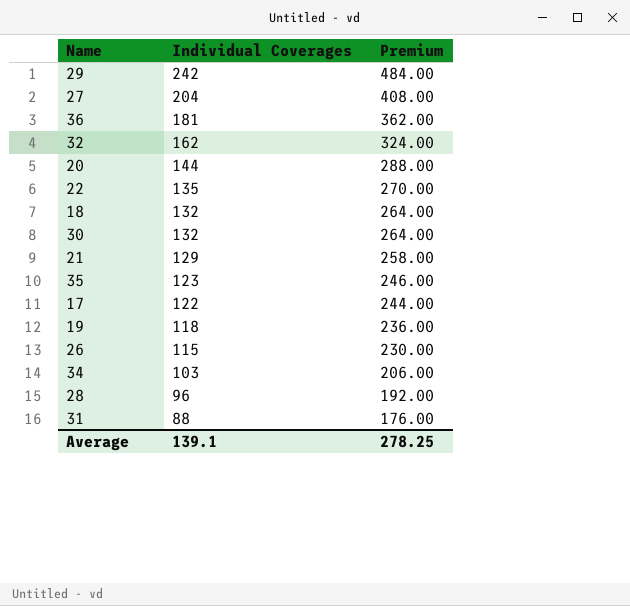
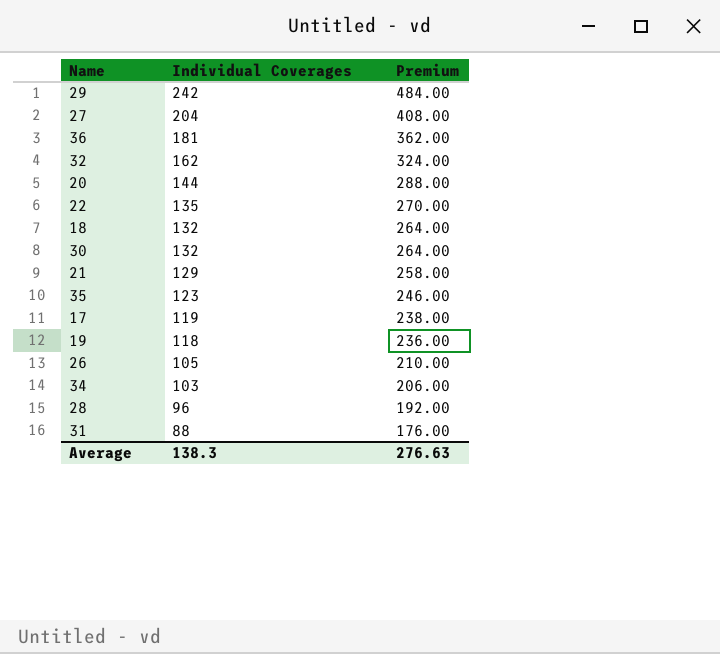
17 | Individual Coverages: 122 -> 119
17 | Premium: 244.00 -> 238.00
26 | Individual Coverages: 115 -> 105
26 | Premium: 230.00 -> 210.00
Average | Individual Coverages: 139.1 -> 138.3
Average | Premium: 278.25 -> 276.63

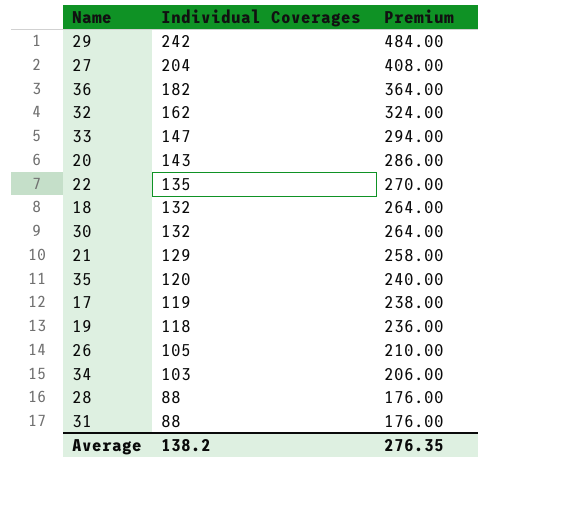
36 | Individual Coverages: 181 -> 182
36 | Premium: 362.00 -> 364.00
row 33: none -> 147 | 294.00
20 | Individual Coverages: 144 -> 143
20 | Premium: 288.00 -> 286.00
35 | Individual Coverages: 123 -> 120
35 | Premium: 246.00 -> 240.00
28 | Individual Coverages: 96 -> 88
28 | Premium: 192.00 -> 176.00
Average | Individual Coverages: 138.3 -> 138.2
Average | Premium: 276.63 -> 276.35

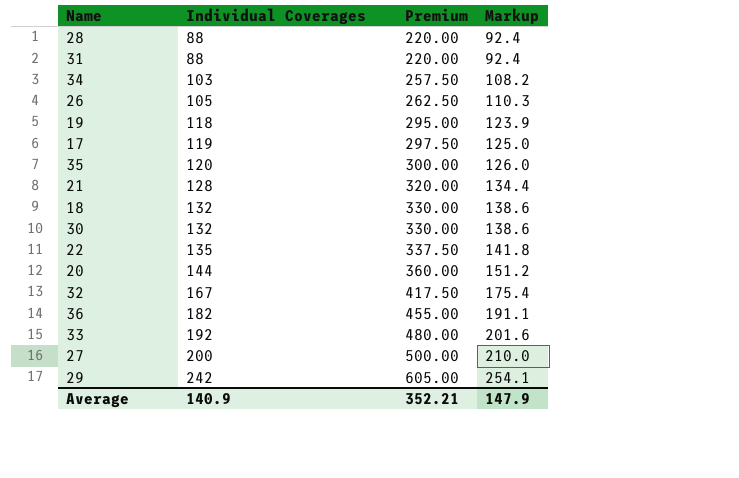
row order: Individual Coverages descending -> Individual Coverages ascending
column Premium | formula: [Individual Coverages] * 2 -> [Individual Coverages] * 2.5
column Markup | formula: none -> [Individual Coverages] * 1.05
21 | Individual Coverages: 129 -> 128
20 | Individual Coverages: 143 -> 144
32 | Individual Coverages: 162 -> 167
33 | Individual Coverages: 147 -> 192
27 | Individual Coverages: 204 -> 200
Average | Individual Coverages: 138.2 -> 140.9
Average | Premium: 276.35 -> 352.21

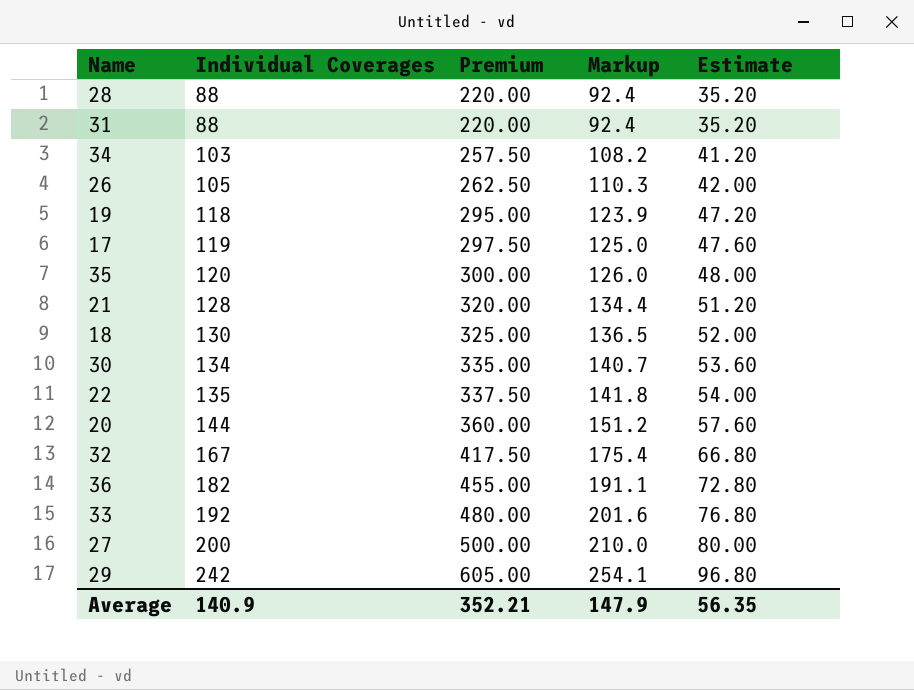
column Estimate | formula: none -> [Individual Coverages] * 0.4
18 | Individual Coverages: 132 -> 130
18 | Premium: 330.00 -> 325.00
18 | Markup: 138.6 -> 136.5
30 | Individual Coverages: 132 -> 134
30 | Premium: 330.00 -> 335.00
30 | Markup: 138.6 -> 140.7

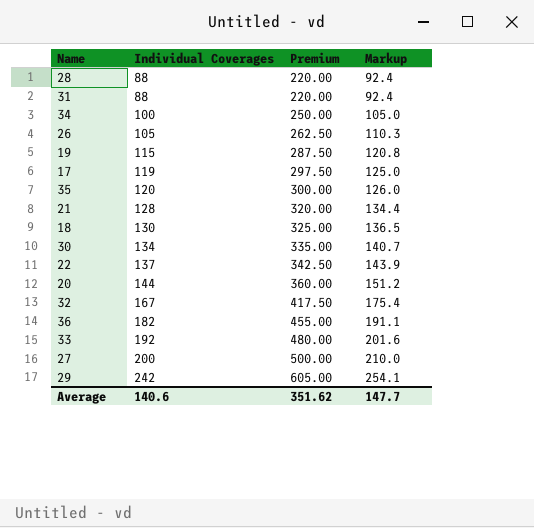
column Estimate | formula: [Individual Coverages] * 0.4 -> none
34 | Individual Coverages: 103 -> 100
34 | Premium: 257.50 -> 250.00
34 | Markup: 108.2 -> 105.0
19 | Individual Coverages: 118 -> 115
19 | Premium: 295.00 -> 287.50
19 | Markup: 123.9 -> 120.8
22 | Individual Coverages: 135 -> 137
22 | Premium: 337.50 -> 342.50
22 | Markup: 141.8 -> 143.9
Average | Individual Coverages: 140.9 -> 140.6
Average | Premium: 352.21 -> 351.62
Average | Markup: 147.9 -> 147.7

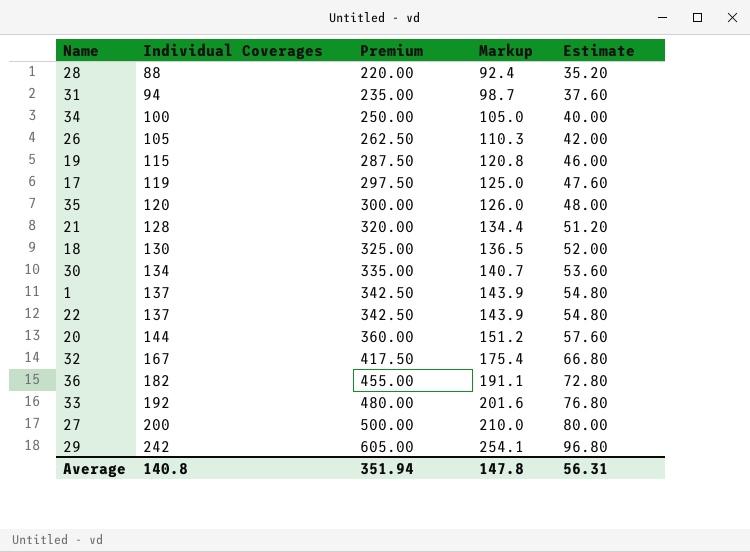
column Estimate | formula: none -> [Individual Coverages] * 0.4
31 | Individual Coverages: 88 -> 94
31 | Premium: 220.00 -> 235.00
31 | Markup: 92.4 -> 98.7
row 1: none -> 137 | 342.50 | 143.9 | 54.80
Average | Individual Coverages: 140.6 -> 140.8
Average | Premium: 351.62 -> 351.94
Average | Markup: 147.7 -> 147.8

